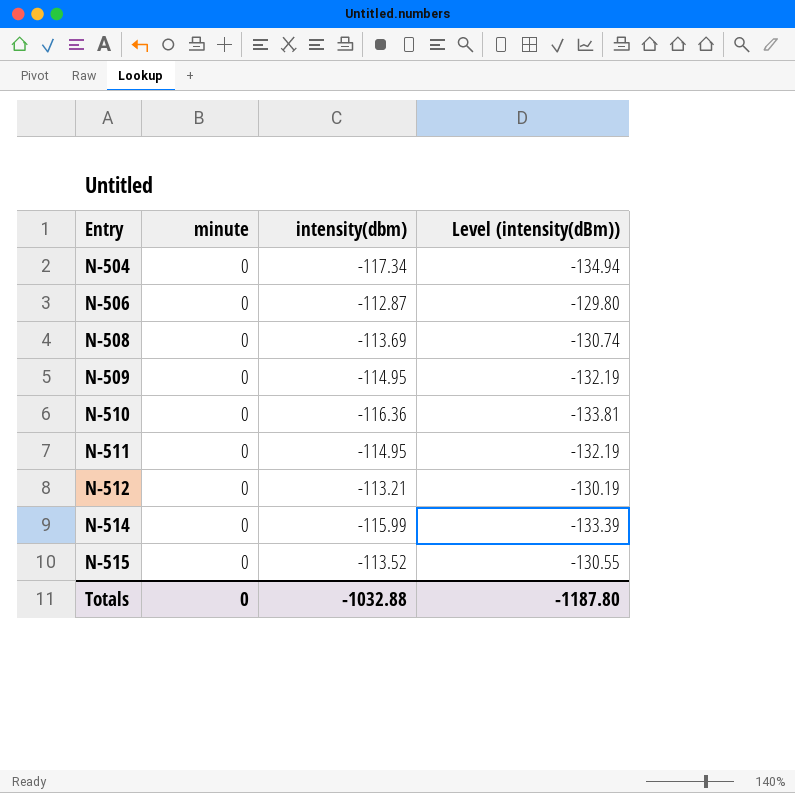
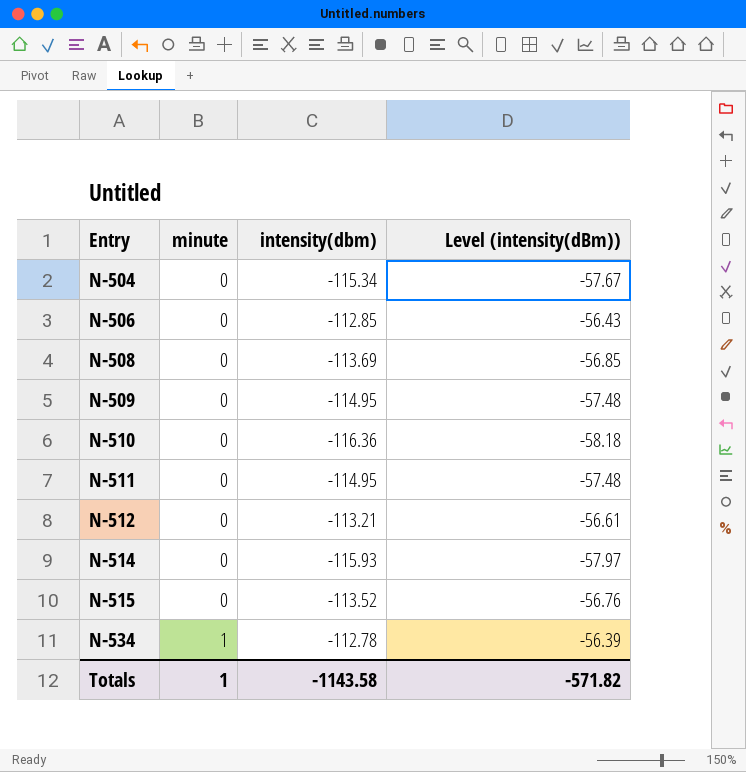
column Level (intensity(dBm)) | formula: [intensity(dbm)] * 1.15 -> [intensity(dbm)] * 0.5
N-504 | intensity(dbm): -117.34 -> -115.34
N-506 | intensity(dbm): -112.87 -> -112.85
N-514 | intensity(dbm): -115.99 -> -115.93
row N-534: none -> 1 | -112.78 | -56.39
Totals | minute: 0 -> 1
Totals | intensity(dbm): -1032.88 -> -1143.58
Totals | Level (intensity(dBm)): -1187.80 -> -571.82

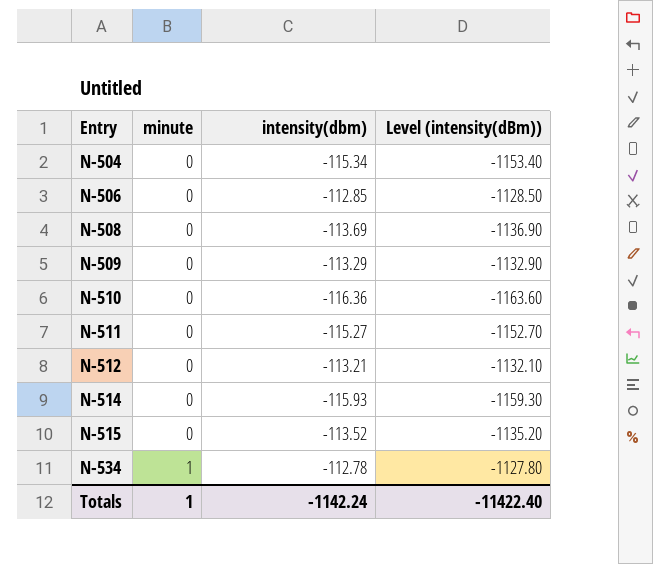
column Level (intensity(dBm)) | formula: [intensity(dbm)] * 0.5 -> [intensity(dbm)] * 10
N-509 | intensity(dbm): -114.95 -> -113.29
N-511 | intensity(dbm): -114.95 -> -115.27
Totals | intensity(dbm): -1143.58 -> -1142.24
Totals | Level (intensity(dBm)): -571.82 -> -11422.40

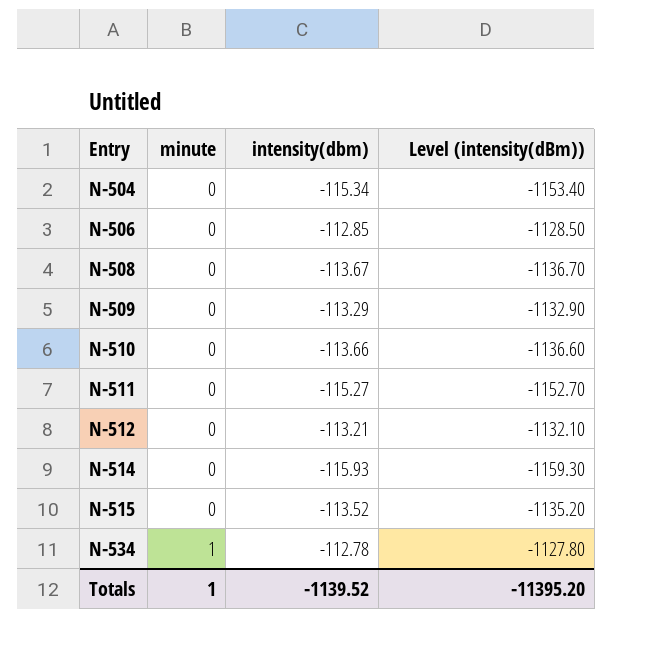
N-508 | intensity(dbm): -113.69 -> -113.67
N-508 | Level (intensity(dBm)): -1136.90 -> -1136.70
N-510 | intensity(dbm): -116.36 -> -113.66
N-510 | Level (intensity(dBm)): -1163.60 -> -1136.60
Totals | intensity(dbm): -1142.24 -> -1139.52
Totals | Level (intensity(dBm)): -11422.40 -> -11395.20

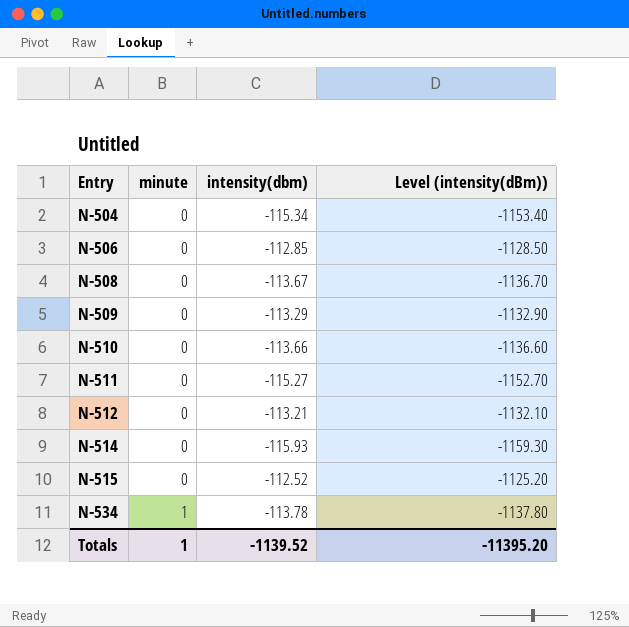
N-515 | intensity(dbm): -113.52 -> -112.52
N-515 | Level (intensity(dBm)): -1135.20 -> -1125.20
N-534 | intensity(dbm): -112.78 -> -113.78
N-534 | Level (intensity(dBm)): -1127.80 -> -1137.80

